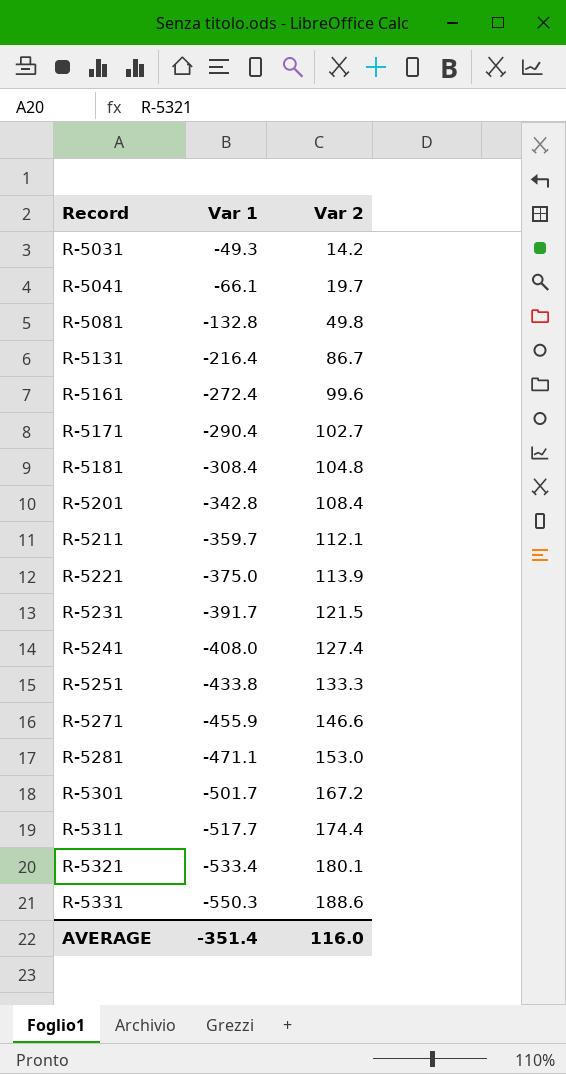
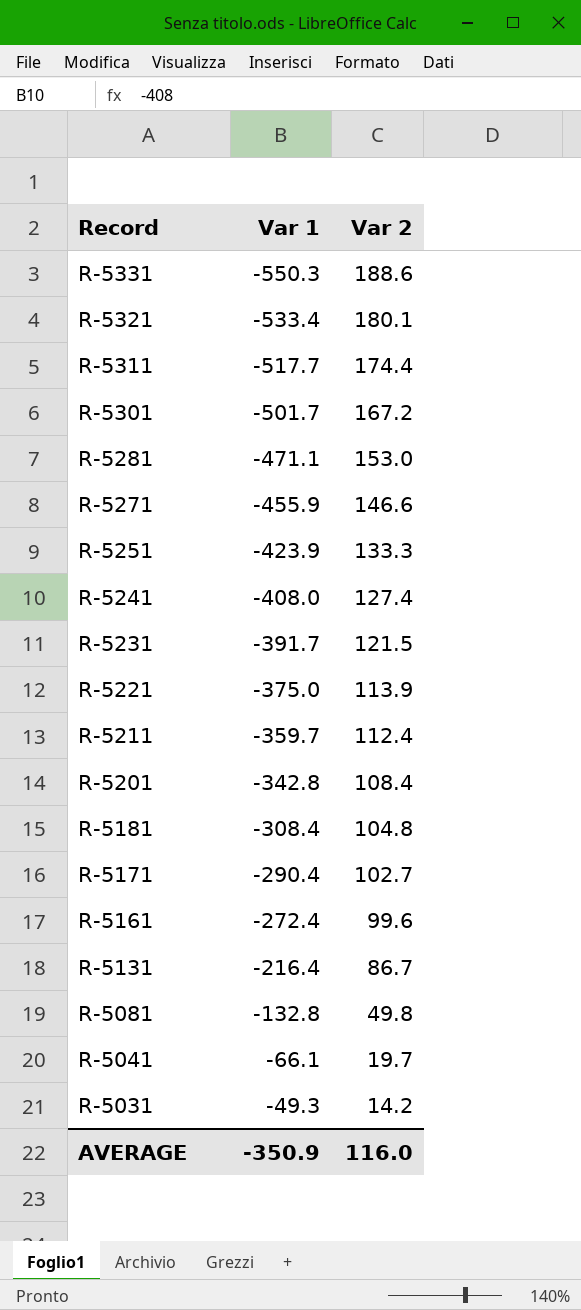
row order: Record ascending -> Record descending
R-5251 | Var 1: -433.8 -> -423.9
R-5211 | Var 2: 112.1 -> 112.4
AVERAGE | Var 1: -351.4 -> -350.9

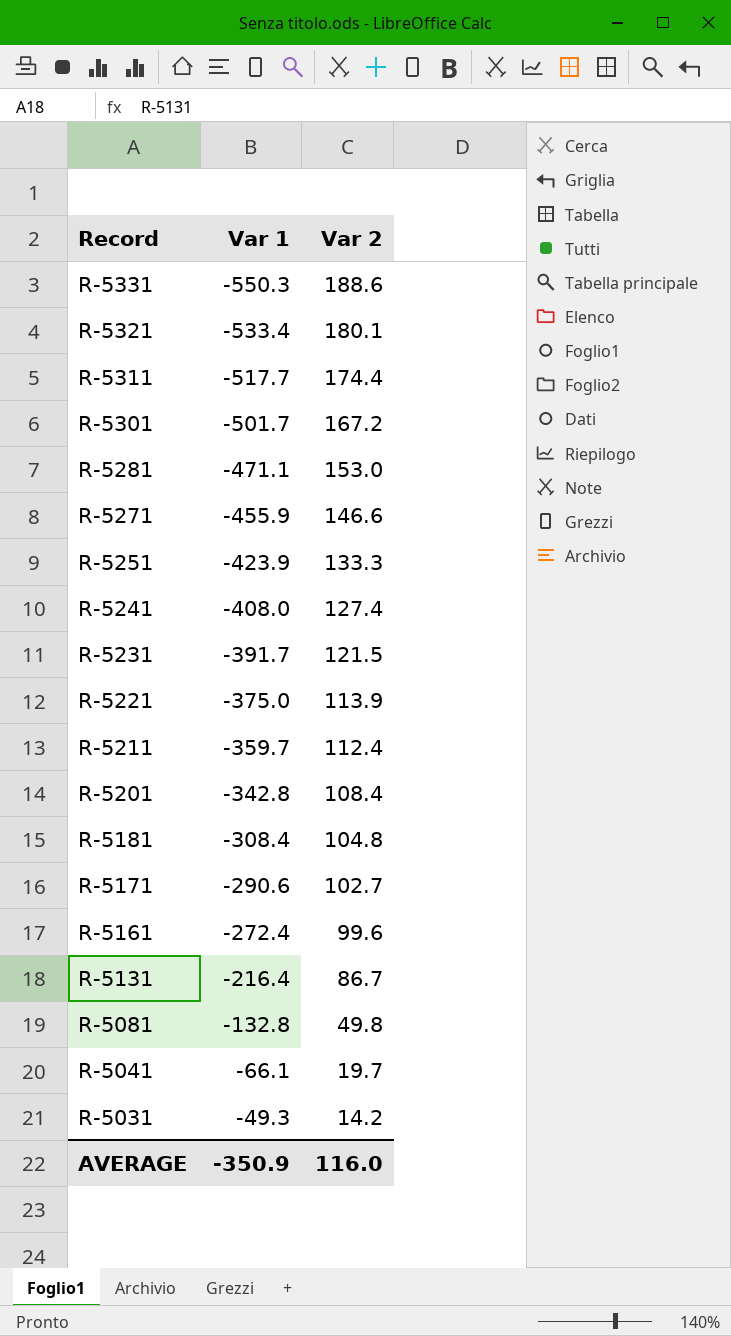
R-5171 | Var 1: -290.4 -> -290.6

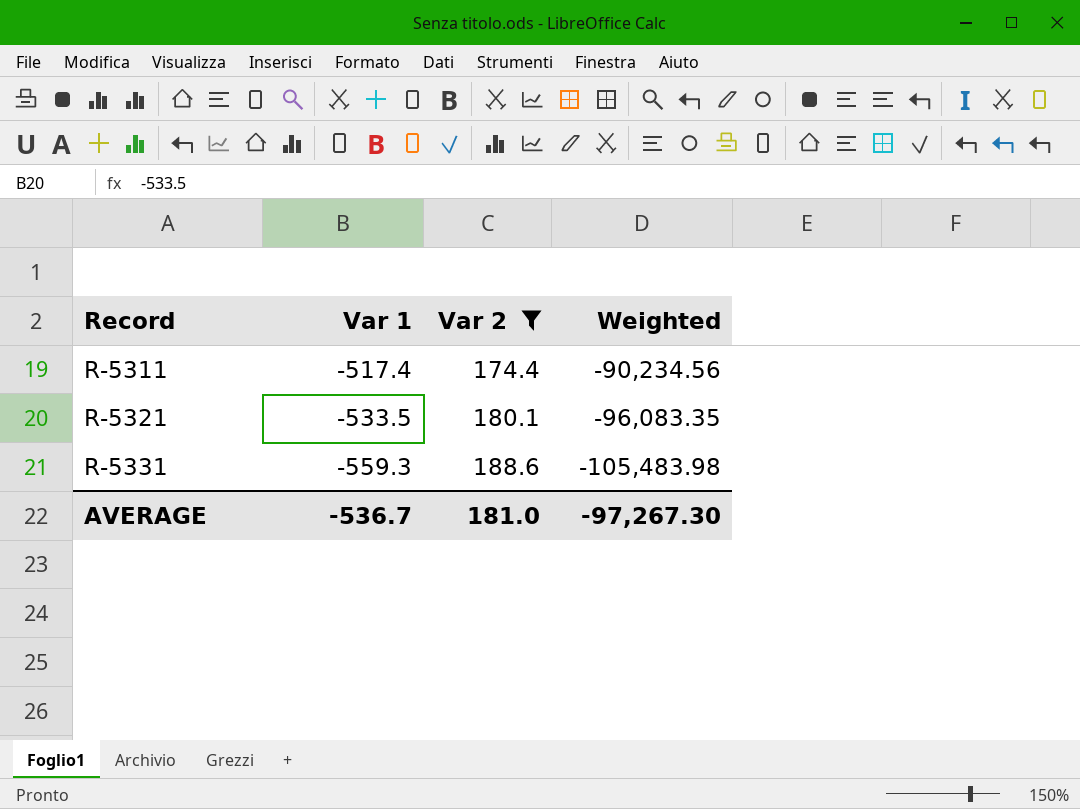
filter: none -> Var 2 >= 174.4
row order: Record descending -> Record ascending
column Weighted | formula: none -> [Var 1] * [Var 2]
R-5311 | Var 1: -517.7 -> -517.4
R-5321 | Var 1: -533.4 -> -533.5
R-5331 | Var 1: -550.3 -> -559.3
AVERAGE | Var 1: -350.9 -> -536.7
AVERAGE | Var 2: 116.0 -> 181.0

